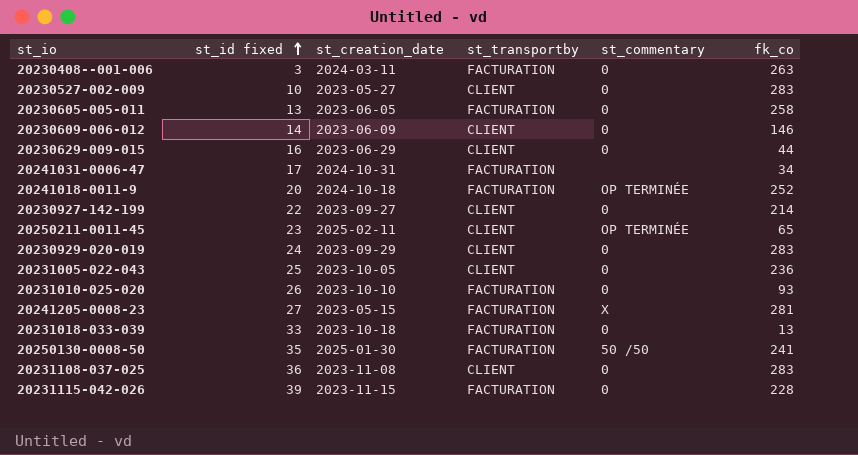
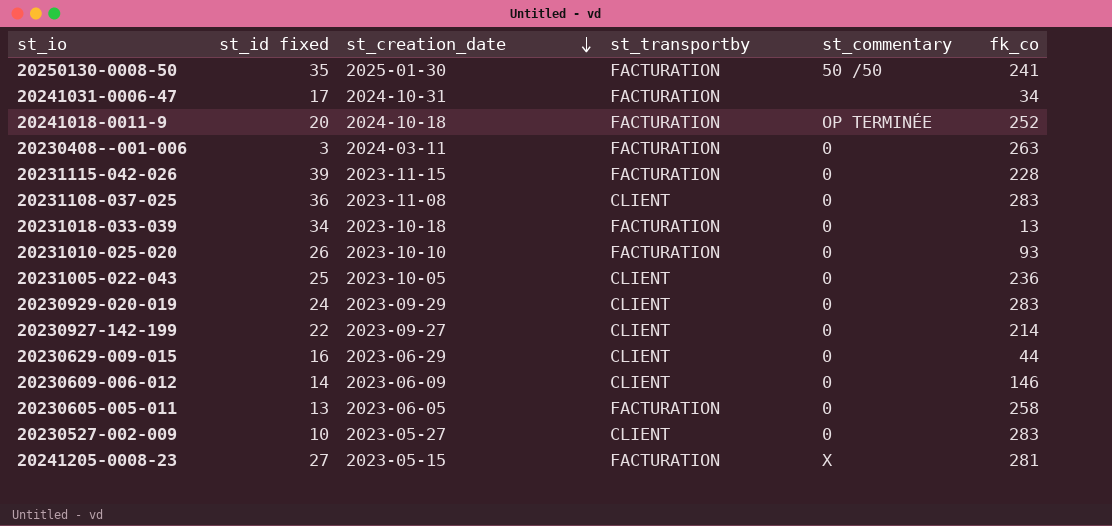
row order: st_id fixed ascending -> st_creation_date descending
row 20250211-0011-45: 23 | 2025-02-11 | CLIENT | OP TERMINÉE | 65 -> none
20231018-033-039 | st_id fixed: 33 -> 34

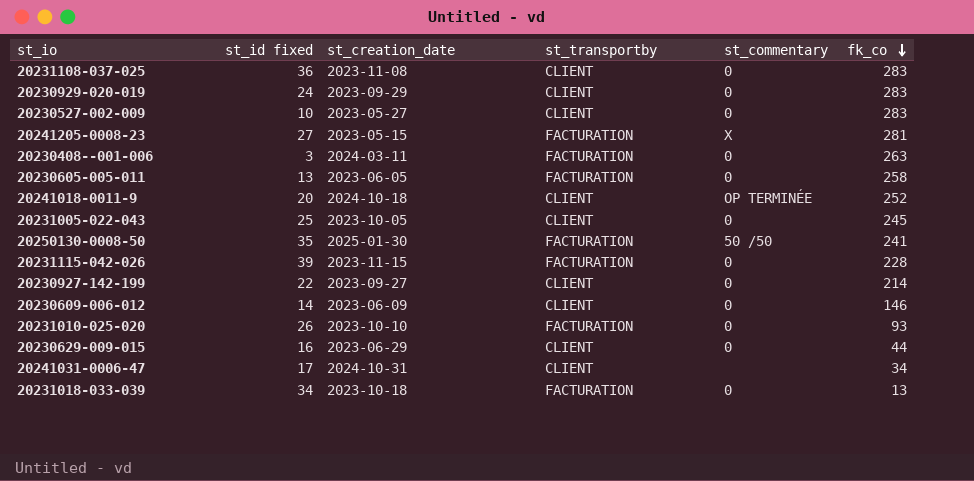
row order: st_creation_date descending -> fk_co descending
20241018-0011-9 | st_transportby: FACTURATION -> CLIENT
20231005-022-043 | fk_co: 236 -> 245
20241031-0006-47 | st_transportby: FACTURATION -> CLIENT

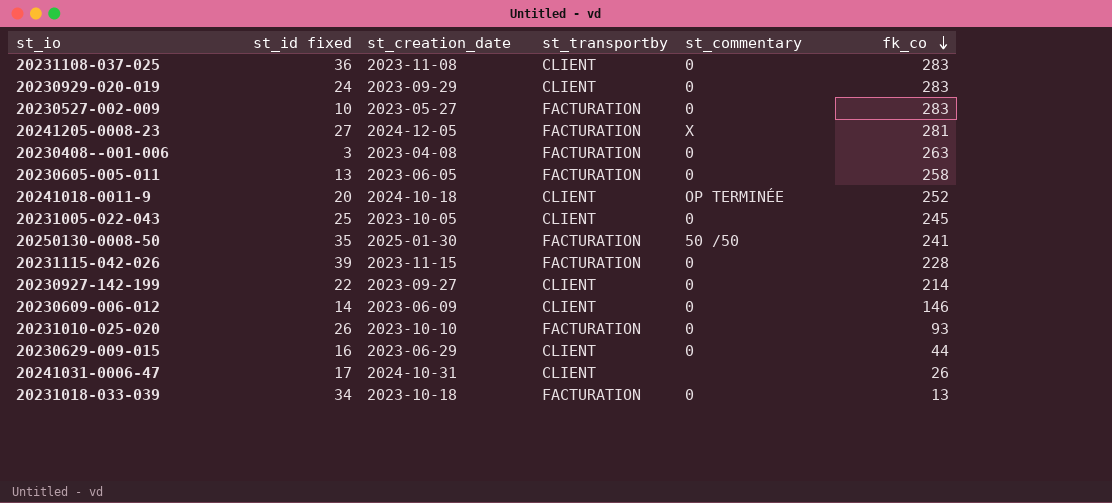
20230527-002-009 | st_transportby: CLIENT -> FACTURATION
20241205-0008-23 | st_creation_date: 2023-05-15 -> 2024-12-05
20230408--001-006 | st_creation_date: 2024-03-11 -> 2023-04-08
20241031-0006-47 | fk_co: 34 -> 26

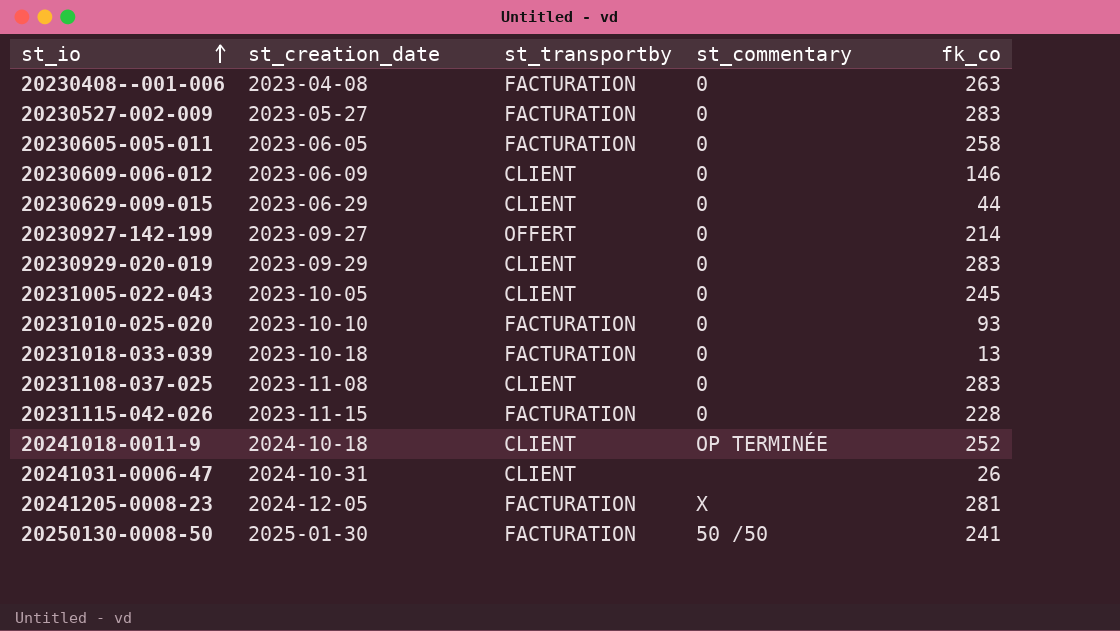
row order: fk_co descending -> st_io ascending
column st_id fixed | position: 2 -> none
20230927-142-199 | st_transportby: CLIENT -> OFFERT

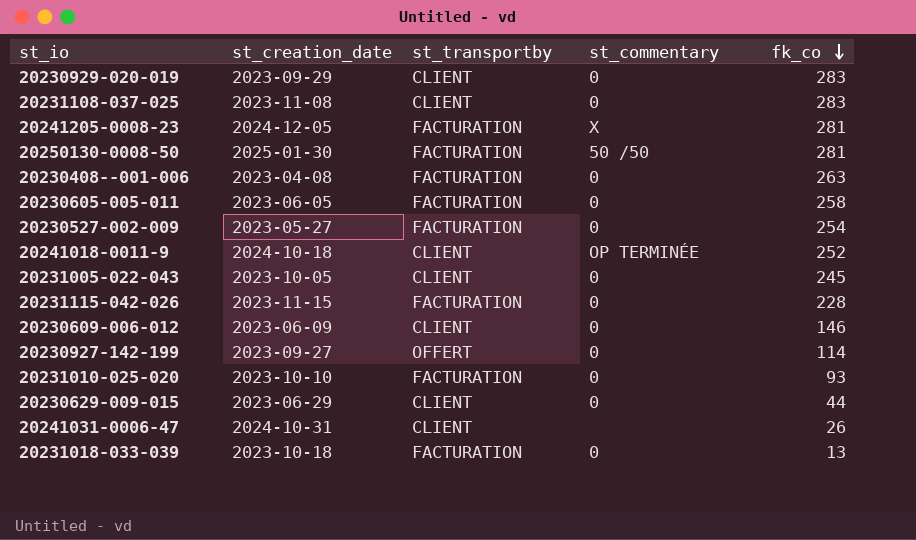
row order: st_io ascending -> fk_co descending
20250130-0008-50 | fk_co: 241 -> 281
20230527-002-009 | fk_co: 283 -> 254
20230927-142-199 | fk_co: 214 -> 114

